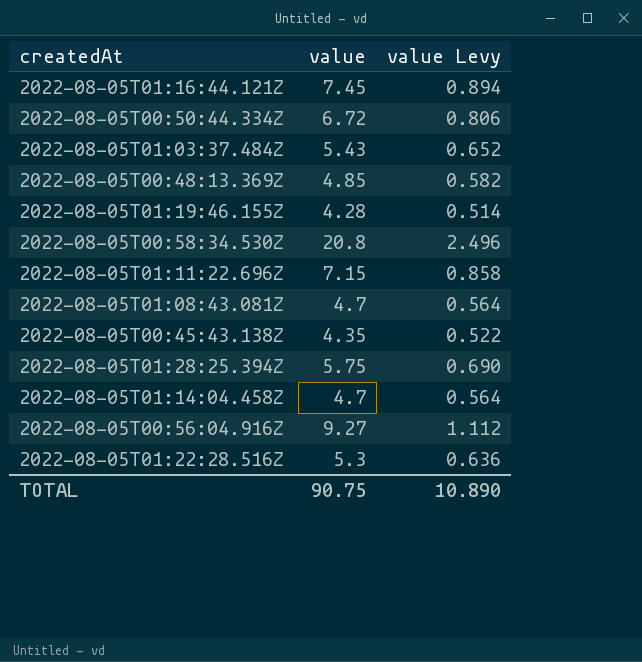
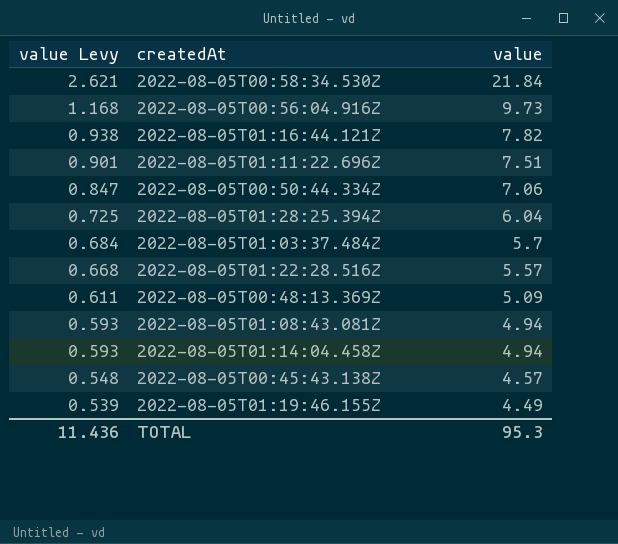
row order: none -> value Levy descending
column value Levy | position: 3 -> 1
2022-08-05T00:58:34.530Z | value Levy: 2.496 -> 2.621
2022-08-05T00:58:34.530Z | value: 20.8 -> 21.84
2022-08-05T00:56:04.916Z | value Levy: 1.112 -> 1.168
2022-08-05T00:56:04.916Z | value: 9.27 -> 9.73
2022-08-05T01:16:44.121Z | value Levy: 0.894 -> 0.938
2022-08-05T01:16:44.121Z | value: 7.45 -> 7.82
2022-08-05T01:11:22.696Z | value Levy: 0.858 -> 0.901
2022-08-05T01:11:22.696Z | value: 7.15 -> 7.51
2022-08-05T00:50:44.334Z | value Levy: 0.806 -> 0.847
2022-08-05T00:50:44.334Z | value: 6.72 -> 7.06
2022-08-05T01:28:25.394Z | value Levy: 0.690 -> 0.725
2022-08-05T01:28:25.394Z | value: 5.75 -> 6.04
2022-08-05T01:03:37.484Z | value Levy: 0.652 -> 0.684
2022-08-05T01:03:37.484Z | value: 5.43 -> 5.7
2022-08-05T01:22:28.516Z | value Levy: 0.636 -> 0.668
2022-08-05T01:22:28.516Z | value: 5.3 -> 5.57
2022-08-05T00:48:13.369Z | value Levy: 0.582 -> 0.611
2022-08-05T00:48:13.369Z | value: 4.85 -> 5.09
2022-08-05T01:08:43.081Z | value Levy: 0.564 -> 0.593
2022-08-05T01:08:43.081Z | value: 4.7 -> 4.94
2022-08-05T01:14:04.458Z | value Levy: 0.564 -> 0.593
2022-08-05T01:14:04.458Z | value: 4.7 -> 4.94
2022-08-05T00:45:43.138Z | value Levy: 0.522 -> 0.548
2022-08-05T00:45:43.138Z | value: 4.35 -> 4.57
2022-08-05T01:19:46.155Z | value Levy: 0.514 -> 0.539
2022-08-05T01:19:46.155Z | value: 4.28 -> 4.49
TOTAL | value Levy: 10.890 -> 11.436
TOTAL | value: 90.75 -> 95.3

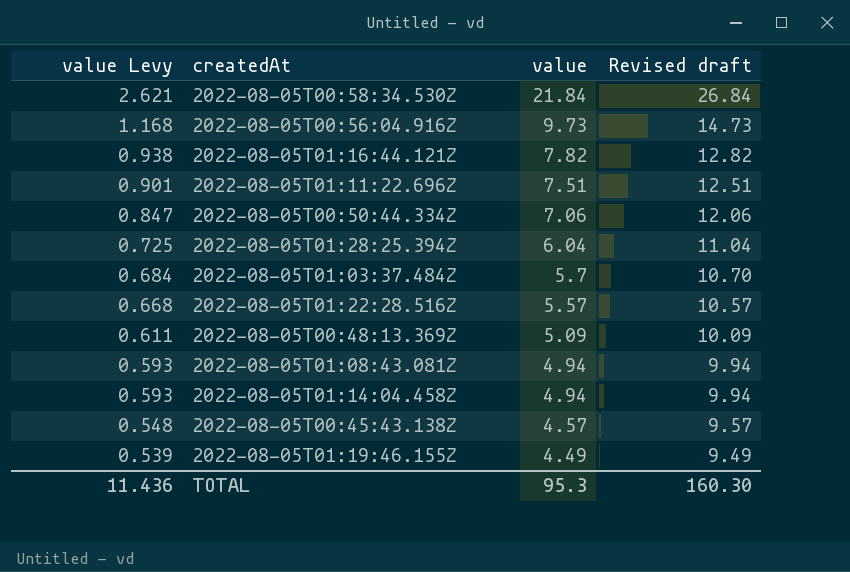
column Revised draft | formula: none -> [value] + 5

